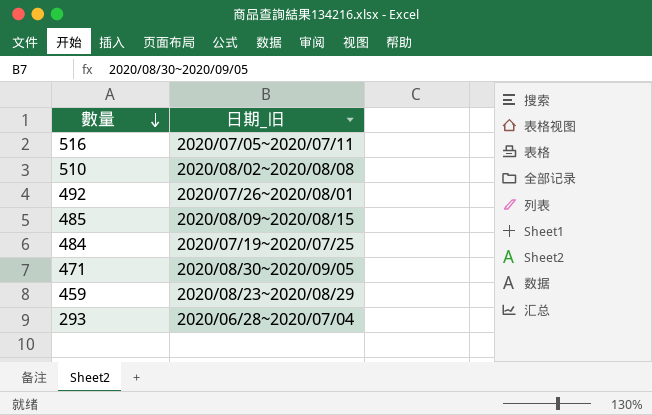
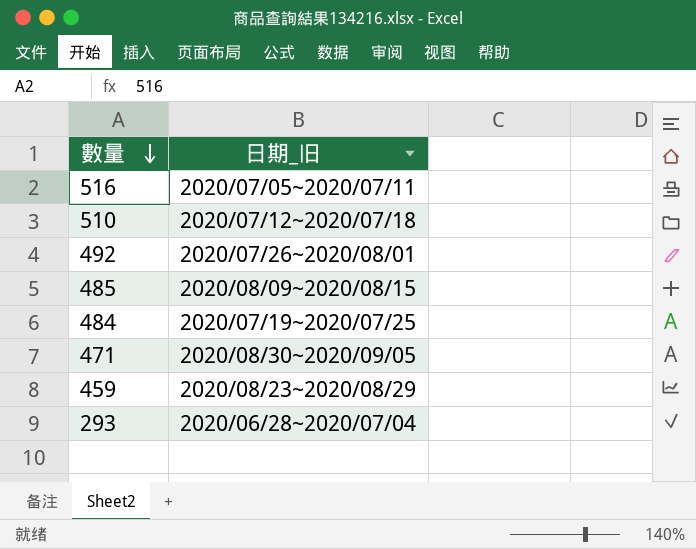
510 | 日期_旧: 2020/08/02~2020/08/08 -> 2020/07/12~2020/07/18

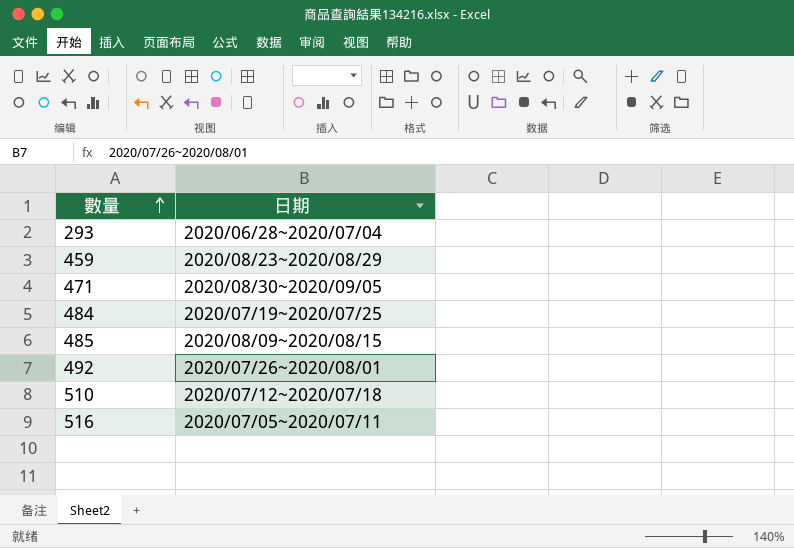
row order: 數量 descending -> 數量 ascending
column name: 日期_旧 -> 日期

